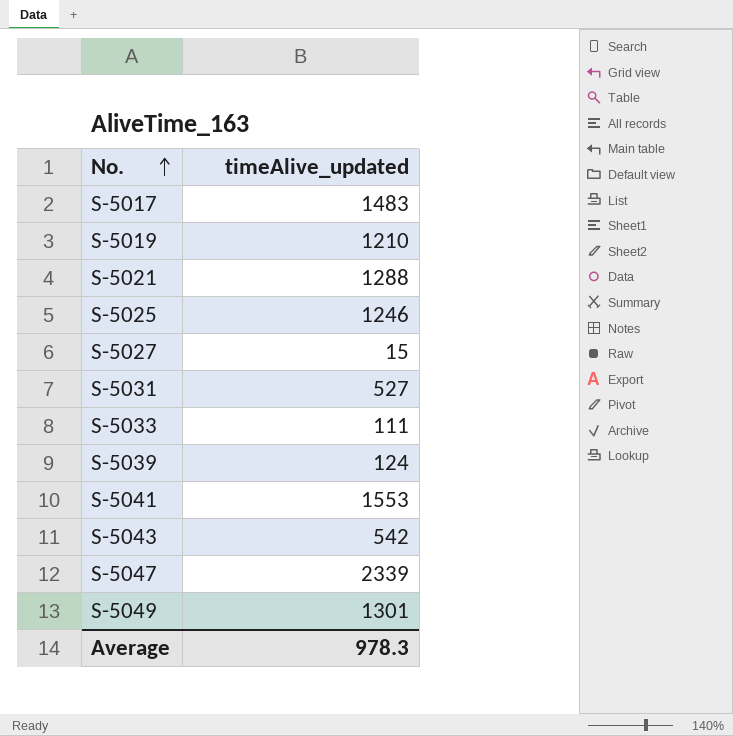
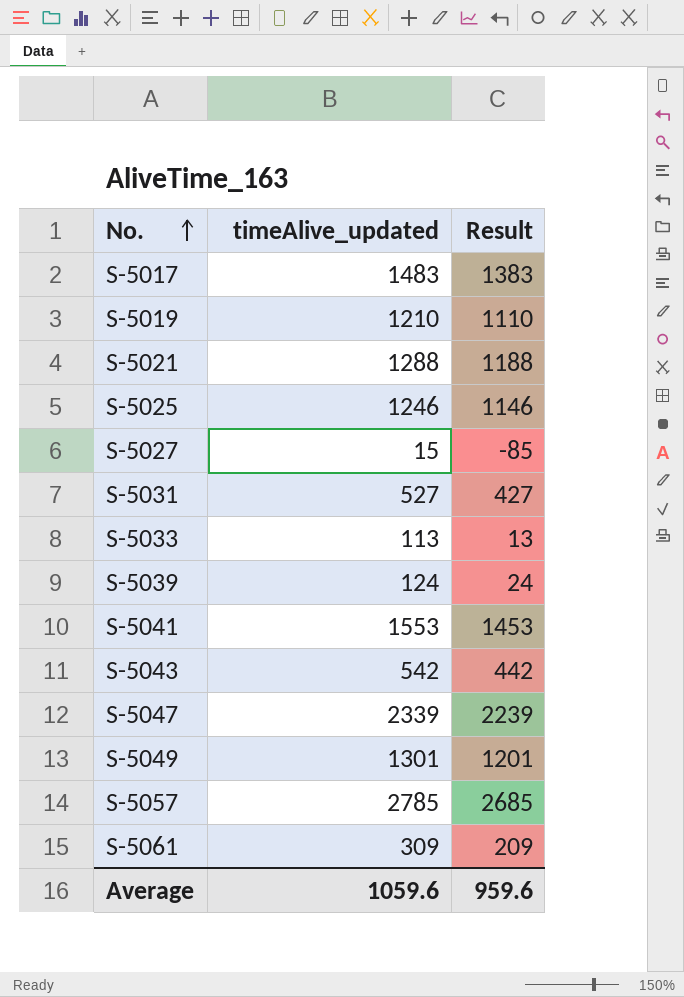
column Result | formula: none -> [timeAlive_updated] - 100
S-5033 | timeAlive_updated: 111 -> 113
row S-5057: none -> 2785 | 2685
row S-5061: none -> 309 | 209
Average | timeAlive_updated: 978.3 -> 1059.6

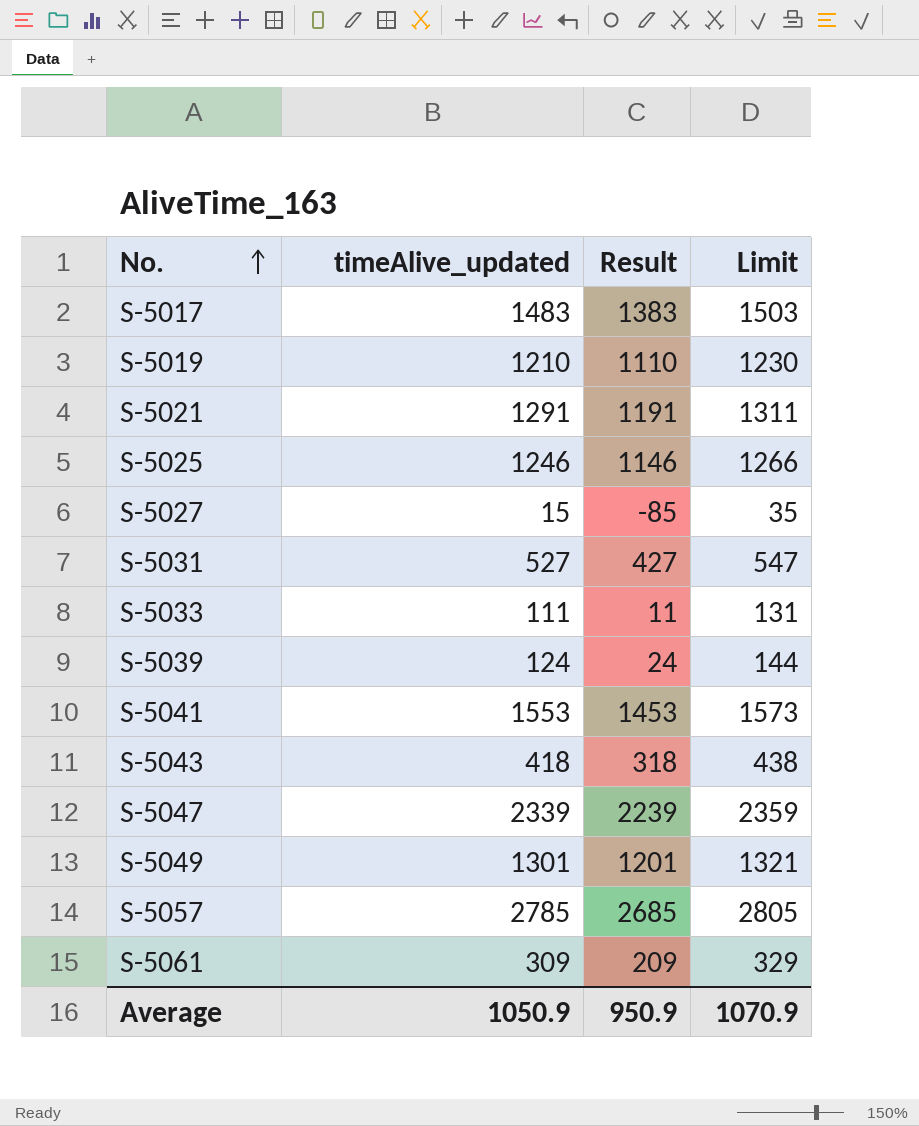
column Limit | formula: none -> [timeAlive_updated] + 20
S-5021 | timeAlive_updated: 1288 -> 1291
S-5021 | Result: 1188 -> 1191
S-5033 | timeAlive_updated: 113 -> 111
S-5033 | Result: 13 -> 11
S-5043 | timeAlive_updated: 542 -> 418
S-5043 | Result: 442 -> 318
Average | timeAlive_updated: 1059.6 -> 1050.9
Average | Result: 959.6 -> 950.9

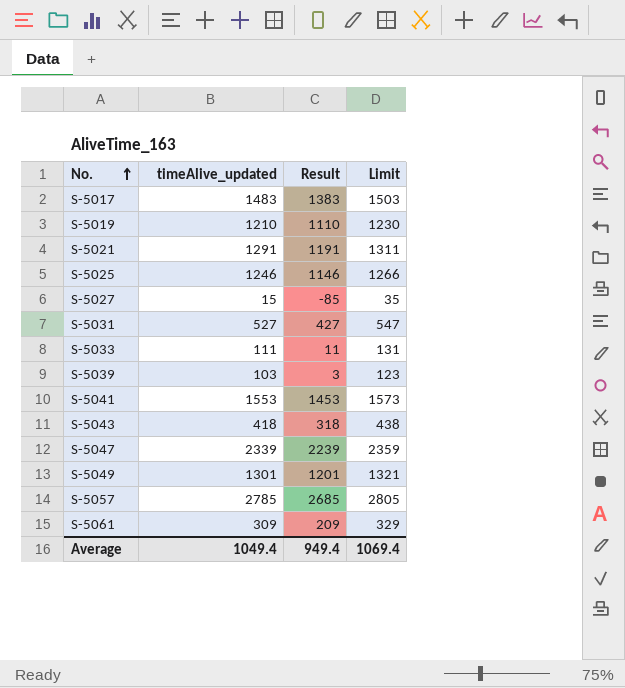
S-5039 | timeAlive_updated: 124 -> 103
S-5039 | Result: 24 -> 3
S-5039 | Limit: 144 -> 123
Average | timeAlive_updated: 1050.9 -> 1049.4
Average | Result: 950.9 -> 949.4
Average | Limit: 1070.9 -> 1069.4

